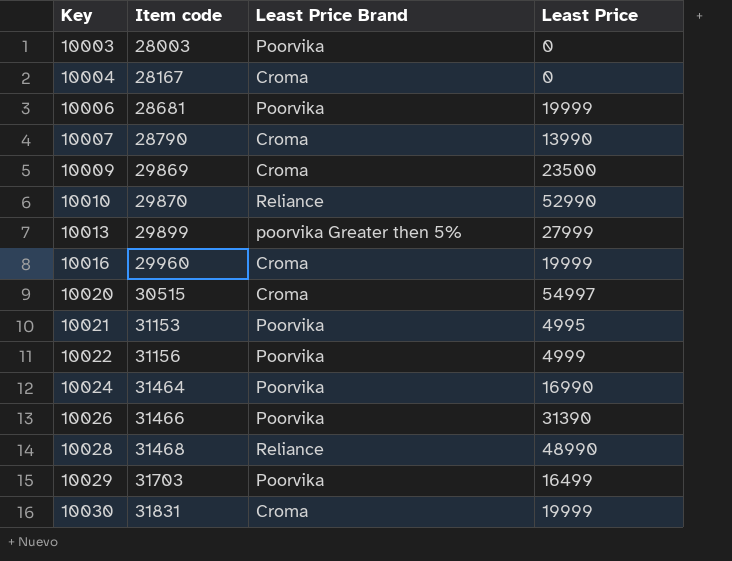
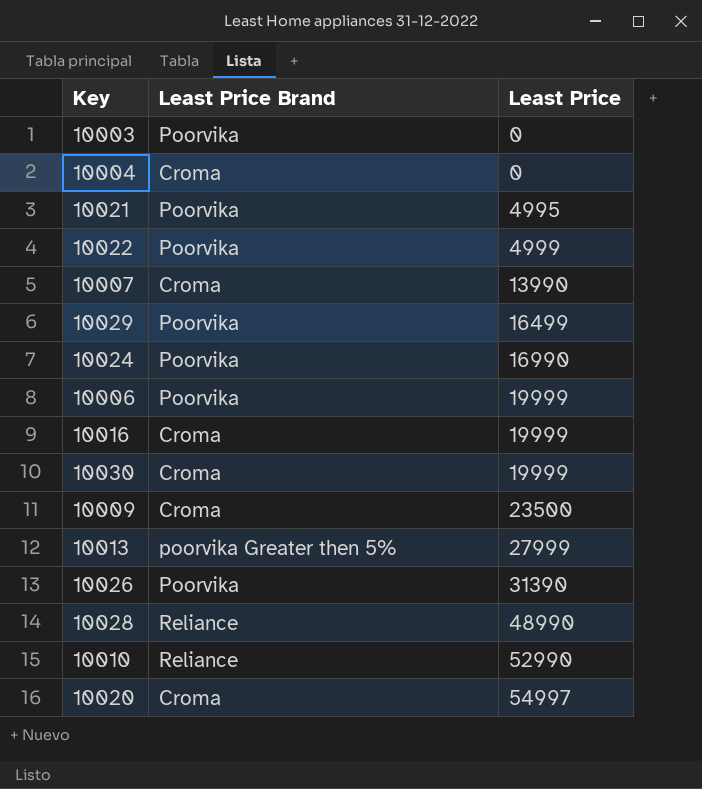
row order: Key ascending -> Least Price ascending
column Item code | position: 2 -> none

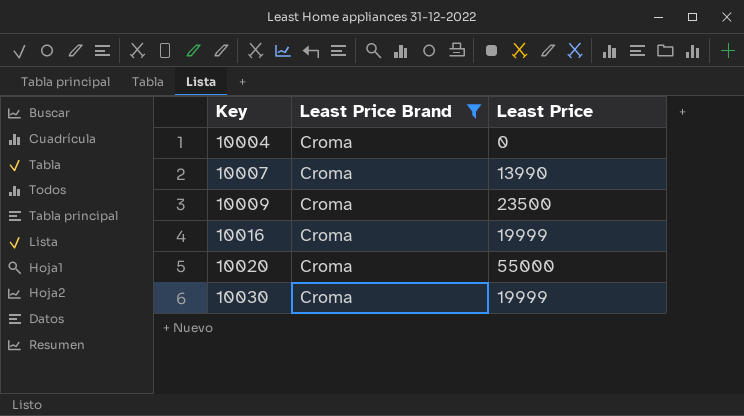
filter: none -> Least Price Brand = Croma
row order: Least Price ascending -> Key ascending
10020 | Least Price: 54997 -> 55000

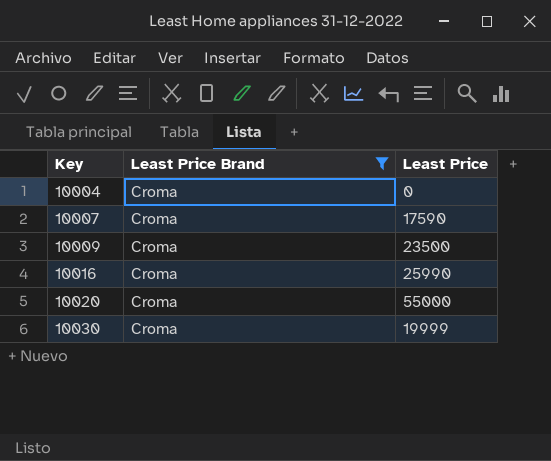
10007 | Least Price: 13990 -> 17590
10016 | Least Price: 19999 -> 25990

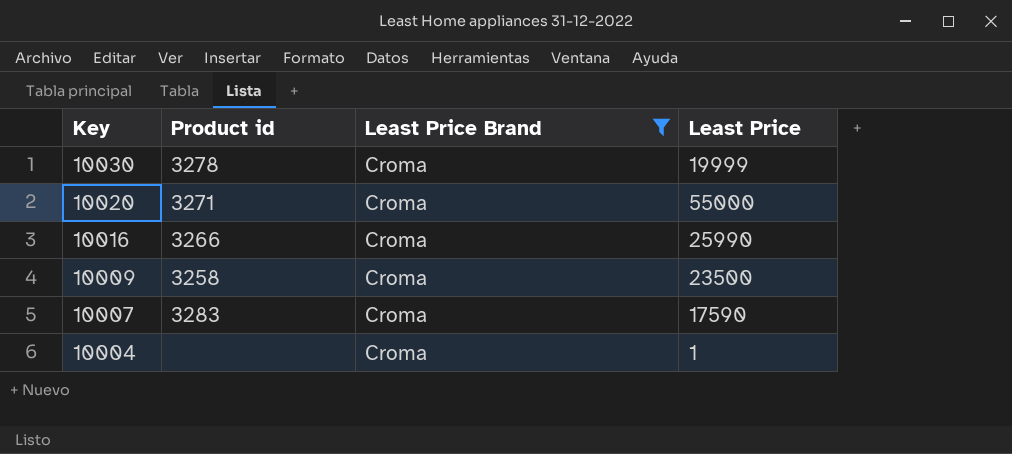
row order: Key ascending -> Key descending
column Product id | position: none -> 2
10004 | Least Price: 0 -> 1

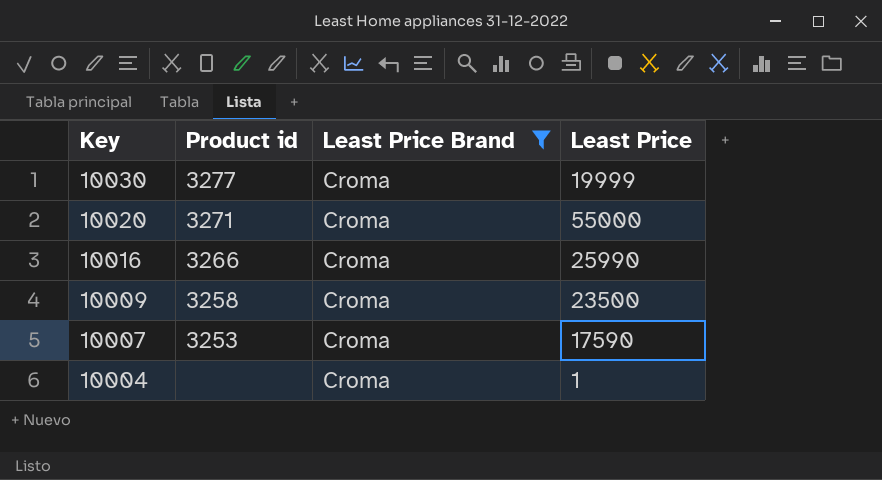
10030 | Product id: 3278 -> 3277
10007 | Product id: 3283 -> 3253

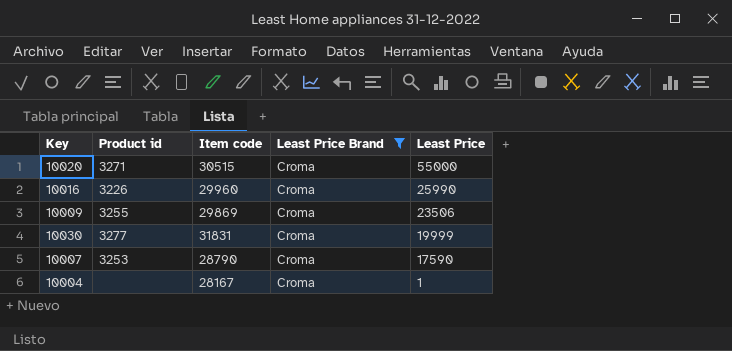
row order: Key descending -> Least Price descending
column Item code | position: none -> 3
10016 | Product id: 3266 -> 3226
10009 | Product id: 3258 -> 3255
10009 | Least Price: 23500 -> 23506

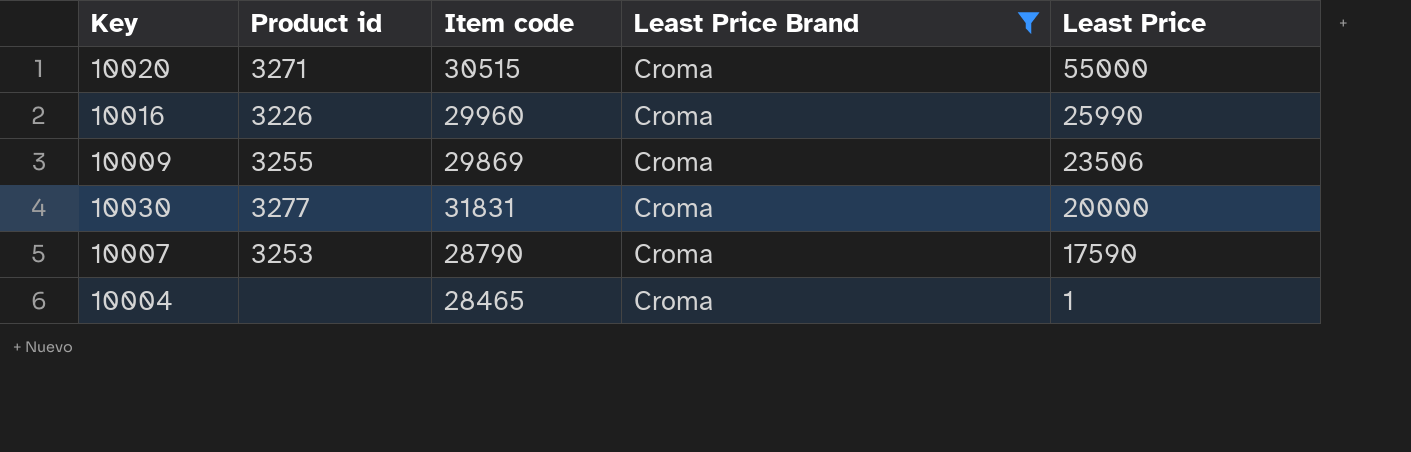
10030 | Least Price: 19999 -> 20000
10004 | Item code: 28167 -> 28465

